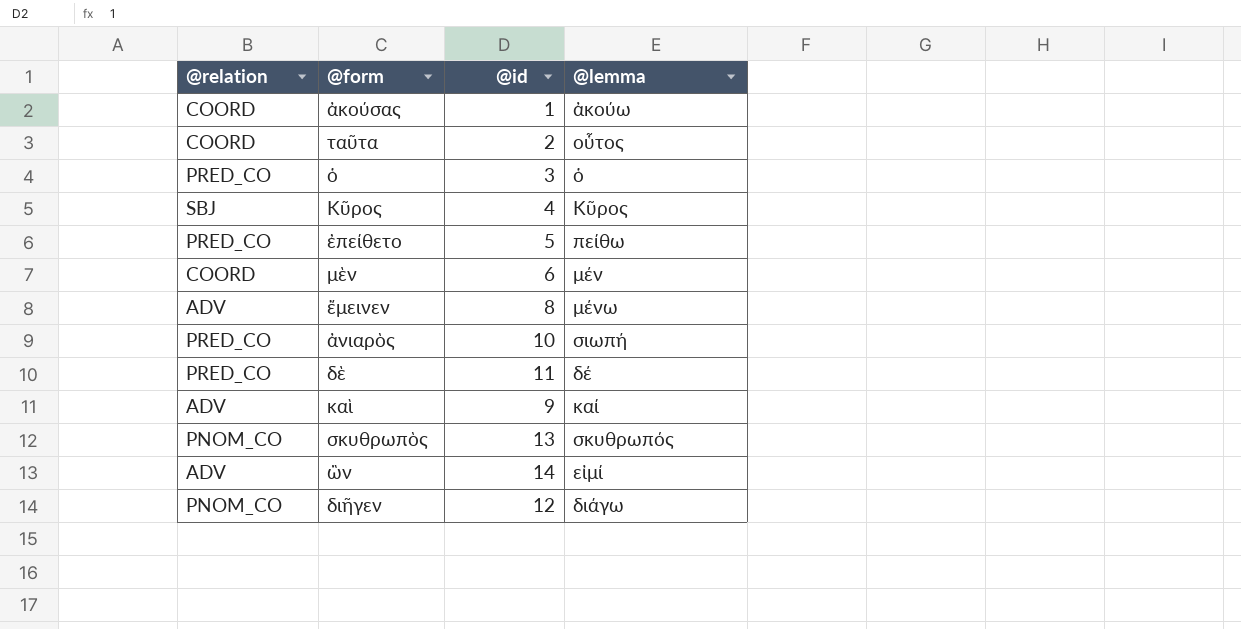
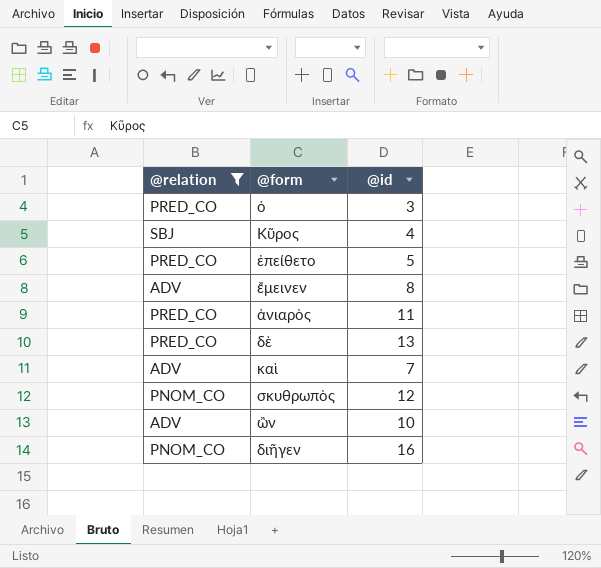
filter: none -> @relation != COORD
column @lemma | position: 4 -> none
ἀνιαρὸς | @id: 10 -> 11
δὲ | @id: 11 -> 13
καὶ | @id: 9 -> 7
σκυθρωπὸς | @id: 13 -> 12
ὢν | @id: 14 -> 10
διῆγεν | @id: 12 -> 16

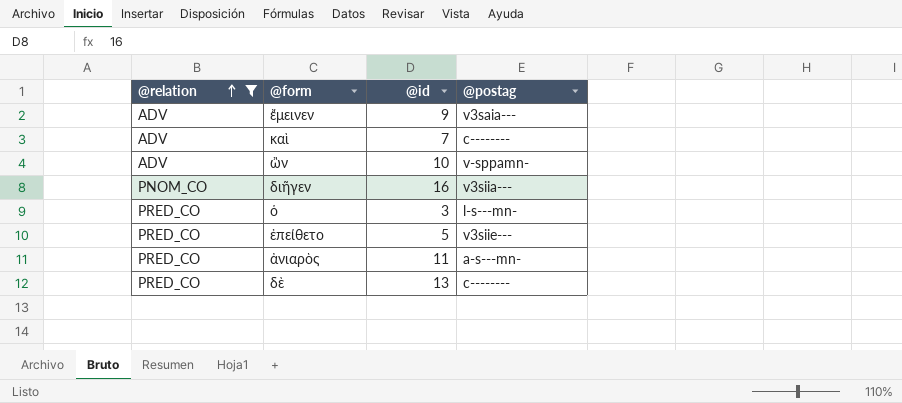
row order: none -> @relation ascending
column @postag | position: none -> 4
row Κῦρος: SBJ | 4 -> none
row σκυθρωπὸς: PNOM_CO | 12 -> none
ἔμεινεν | @id: 8 -> 9

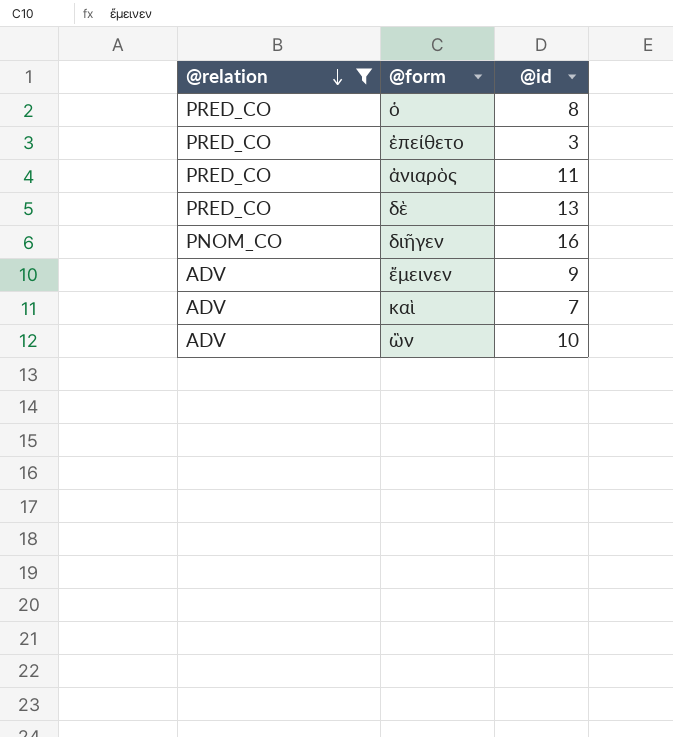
row order: @relation ascending -> @relation descending
column @postag | position: 4 -> none
ὁ | @id: 3 -> 8
ἐπείθετο | @id: 5 -> 3

